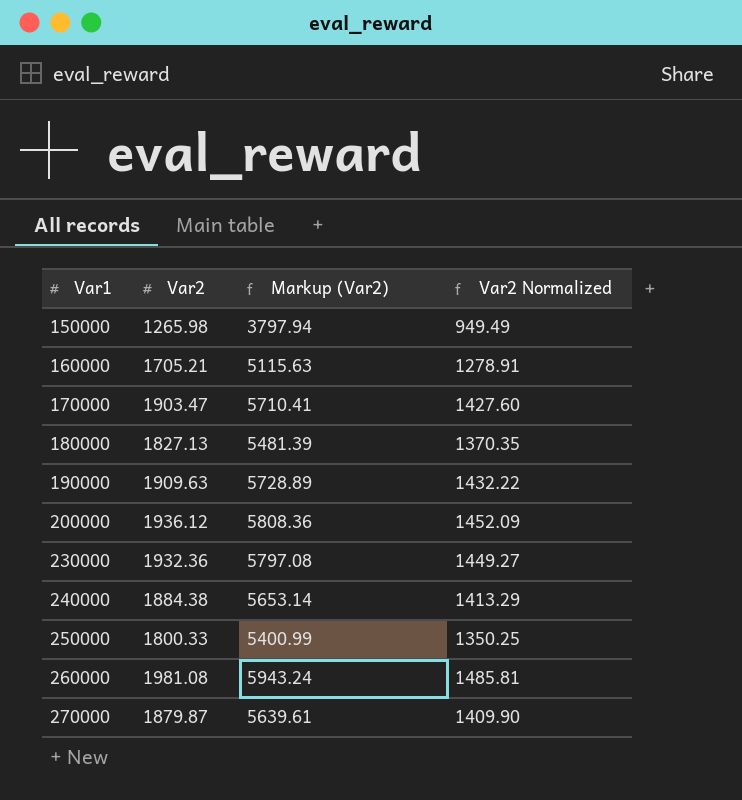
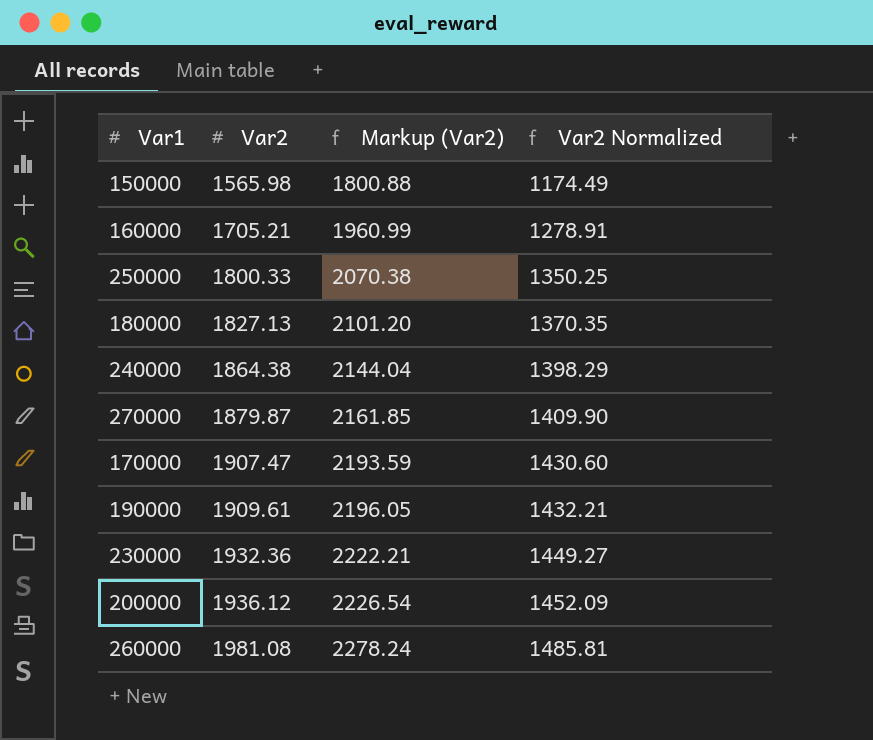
row order: Var1 ascending -> Var2 ascending
column Markup (Var2) | formula: [Var2] * 3 -> [Var2] * 1.15
150000 | Var2: 1265.98 -> 1565.98
150000 | Var2 Normalized: 949.49 -> 1174.49
240000 | Var2: 1884.38 -> 1864.38
240000 | Var2 Normalized: 1413.29 -> 1398.29
170000 | Var2: 1903.47 -> 1907.47
170000 | Var2 Normalized: 1427.60 -> 1430.60
190000 | Var2: 1909.63 -> 1909.61
190000 | Var2 Normalized: 1432.22 -> 1432.21

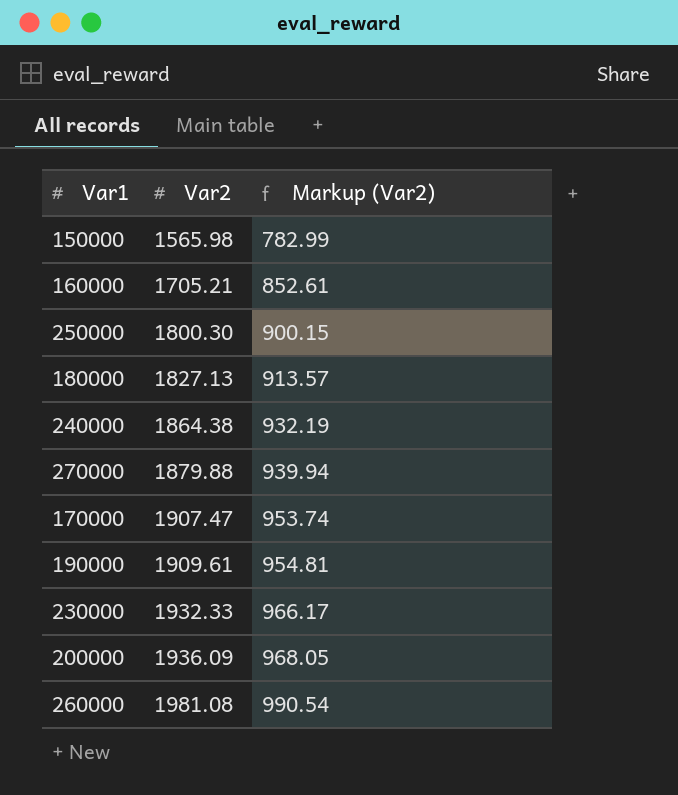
column Var2 Normalized | formula: [Var2] * 0.75 -> none
column Markup (Var2) | formula: [Var2] * 1.15 -> [Var2] * 0.5
250000 | Var2: 1800.33 -> 1800.30
270000 | Var2: 1879.87 -> 1879.88
230000 | Var2: 1932.36 -> 1932.33
200000 | Var2: 1936.12 -> 1936.09

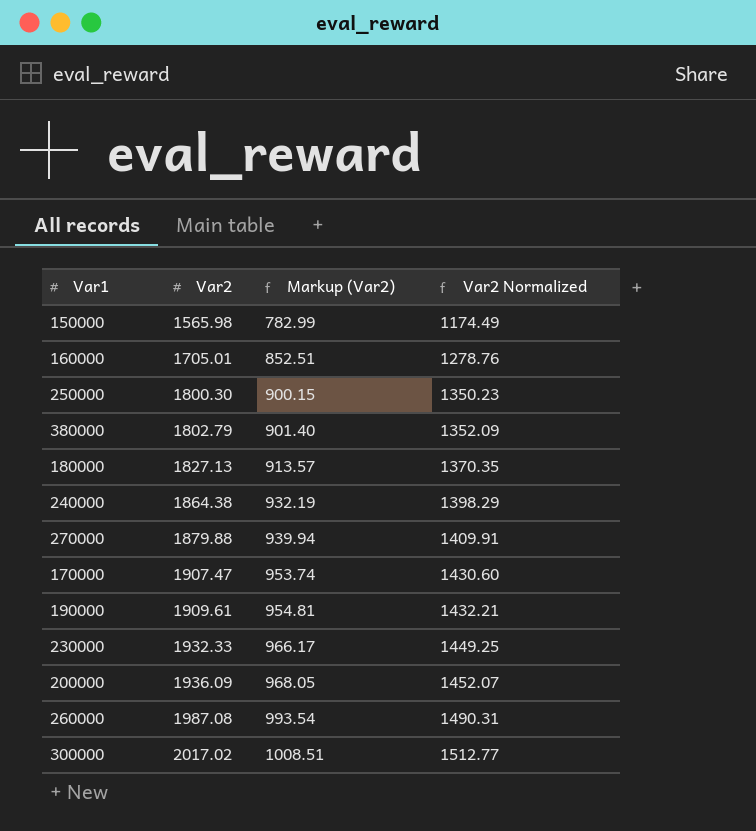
column Var2 Normalized | formula: none -> [Var2] * 0.75
160000 | Var2: 1705.21 -> 1705.01
160000 | Markup (Var2): 852.61 -> 852.51
row 380000: none -> 1802.79 | 901.40 | 1352.09
260000 | Var2: 1981.08 -> 1987.08
260000 | Markup (Var2): 990.54 -> 993.54
row 300000: none -> 2017.02 | 1008.51 | 1512.77

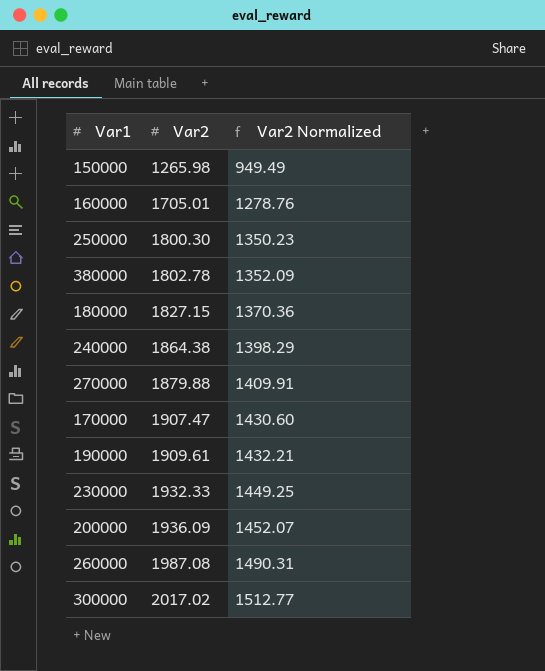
column Markup (Var2) | formula: [Var2] * 0.5 -> none
150000 | Var2: 1565.98 -> 1265.98
150000 | Var2 Normalized: 1174.49 -> 949.49
380000 | Var2: 1802.79 -> 1802.78
180000 | Var2: 1827.13 -> 1827.15
180000 | Var2 Normalized: 1370.35 -> 1370.36

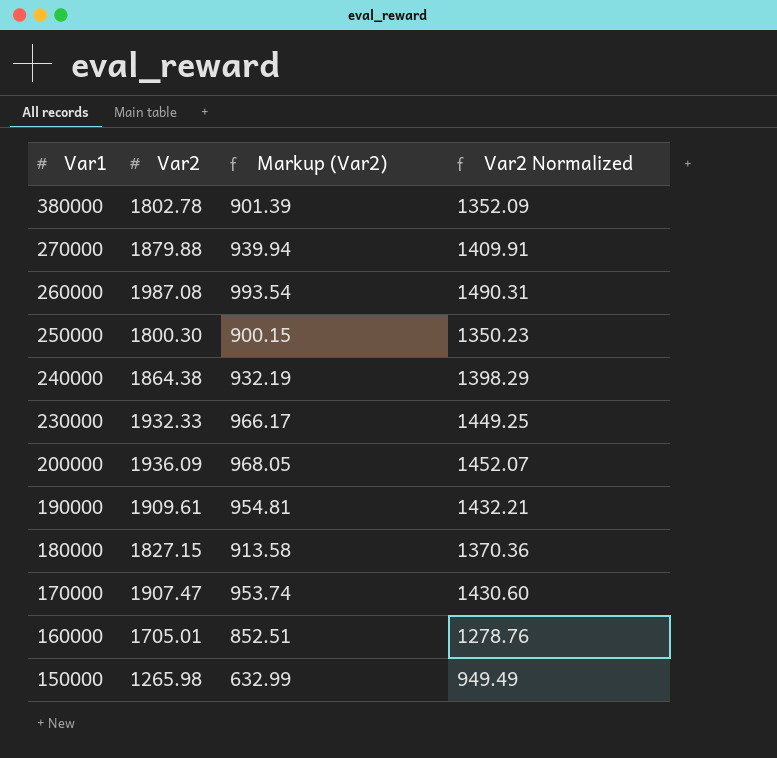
row order: Var2 ascending -> Var1 descending
column Markup (Var2) | formula: none -> [Var2] * 0.5
row 300000: 2017.02 | 1512.77 -> none

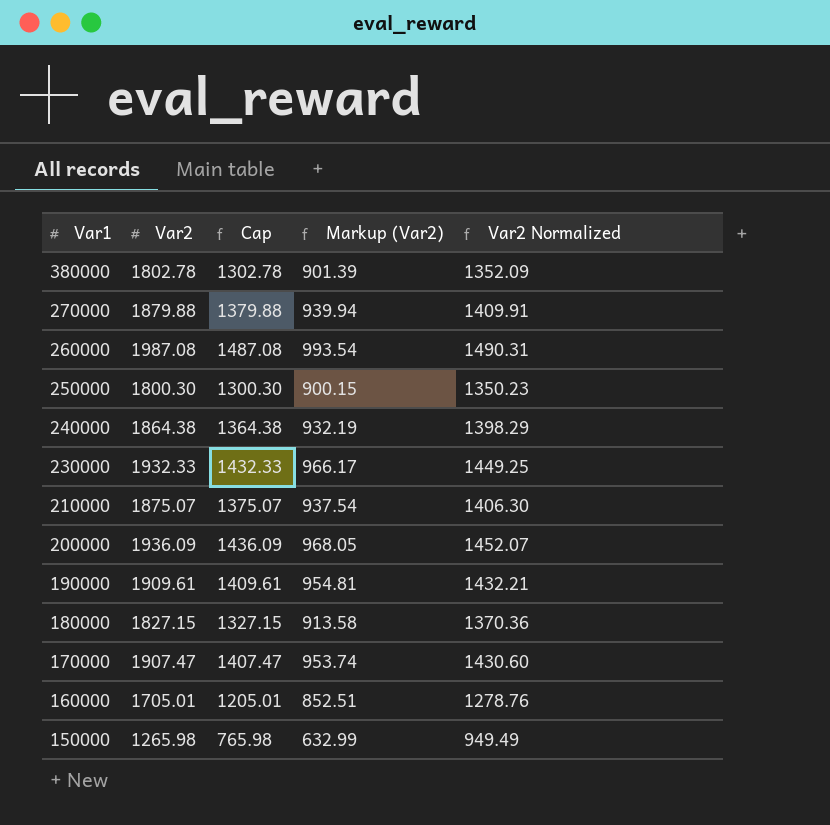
column Cap | formula: none -> [Var2] - 500
row 210000: none -> 1875.07 | 1375.07 | 937.54 | 1406.30

